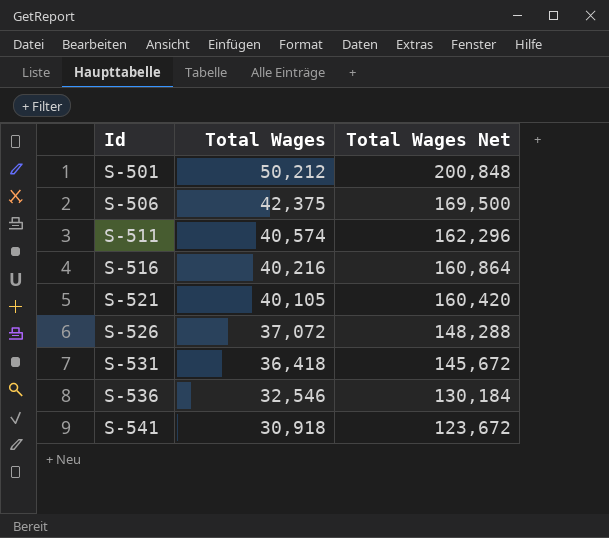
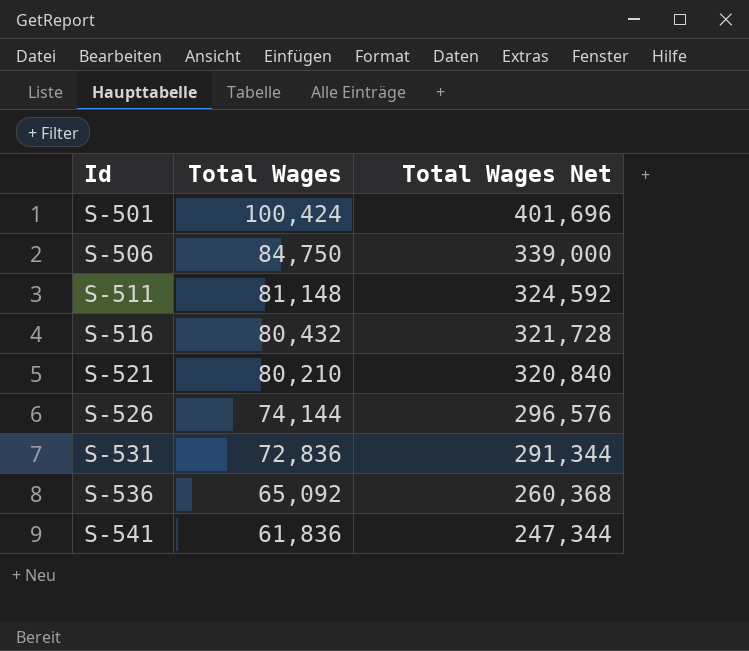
S-501 | Total Wages: 50,212 -> 100,424
S-501 | Total Wages Net: 200,848 -> 401,696
S-506 | Total Wages: 42,375 -> 84,750
S-506 | Total Wages Net: 169,500 -> 339,000
S-511 | Total Wages: 40,574 -> 81,148
S-511 | Total Wages Net: 162,296 -> 324,592
S-516 | Total Wages: 40,216 -> 80,432
S-516 | Total Wages Net: 160,864 -> 321,728
S-521 | Total Wages: 40,105 -> 80,210
S-521 | Total Wages Net: 160,420 -> 320,840
S-526 | Total Wages: 37,072 -> 74,144
S-526 | Total Wages Net: 148,288 -> 296,576
S-531 | Total Wages: 36,418 -> 72,836
S-531 | Total Wages Net: 145,672 -> 291,344
S-536 | Total Wages: 32,546 -> 65,092
S-536 | Total Wages Net: 130,184 -> 260,368
S-541 | Total Wages: 30,918 -> 61,836
S-541 | Total Wages Net: 123,672 -> 247,344

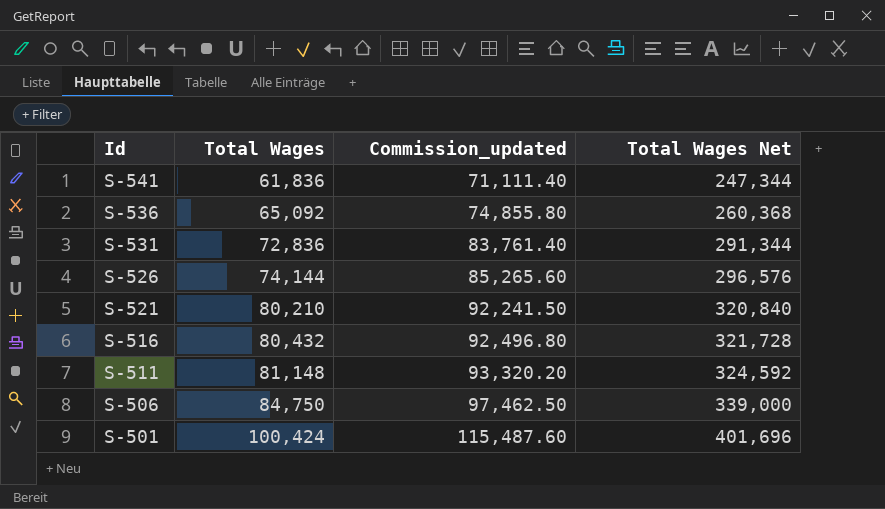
row order: Id ascending -> Id descending
column Commission_updated | formula: none -> [Total Wages] * 1.15

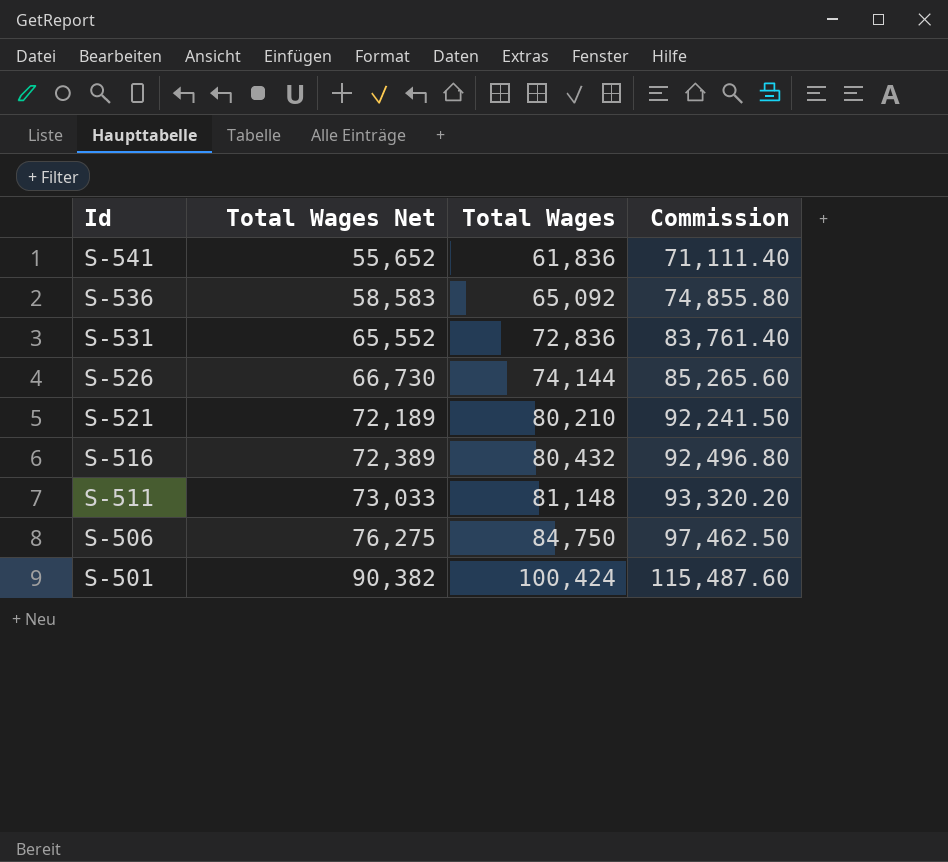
column Total Wages Net | formula: [Total Wages] * 4 -> [Total Wages] * 0.9
column Total Wages Net | position: 4 -> 2
column name: Commission_updated -> Commission

